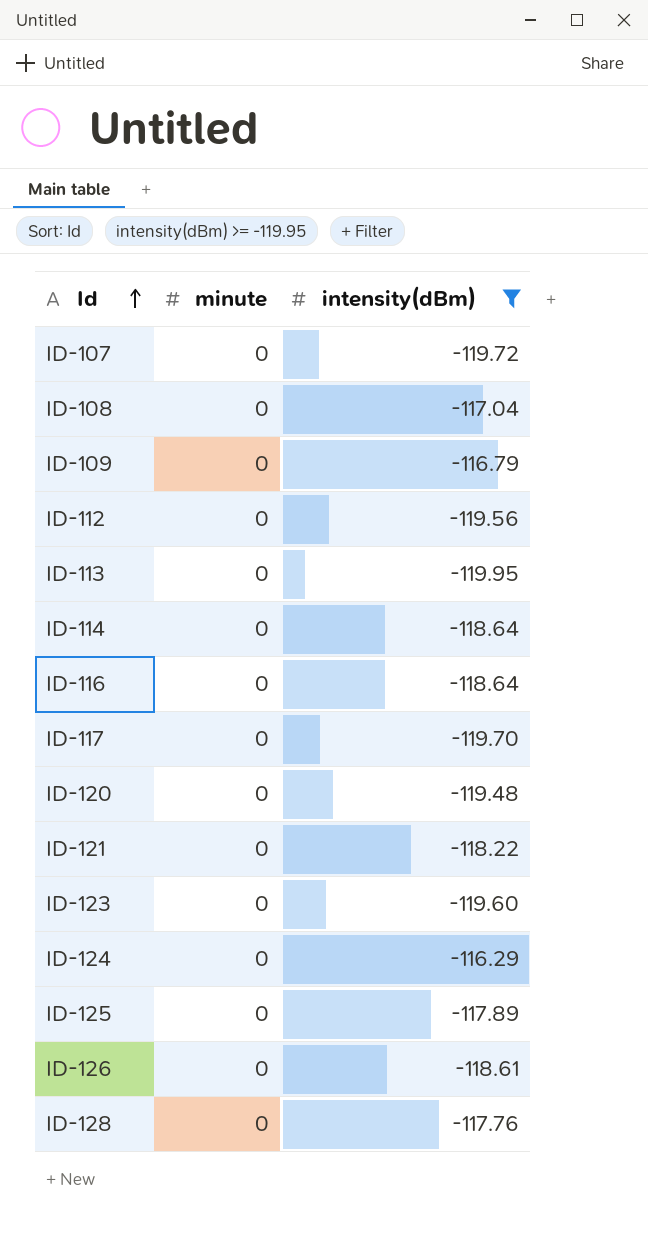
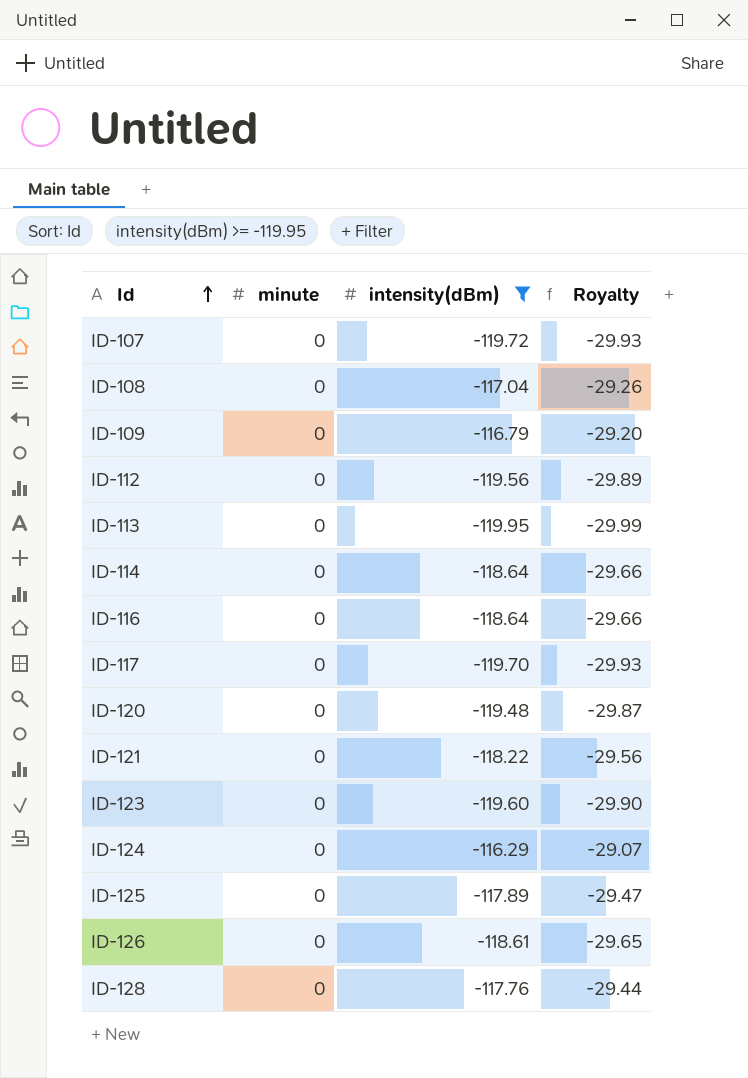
column Royalty | formula: none -> [intensity(dBm)] * 0.25

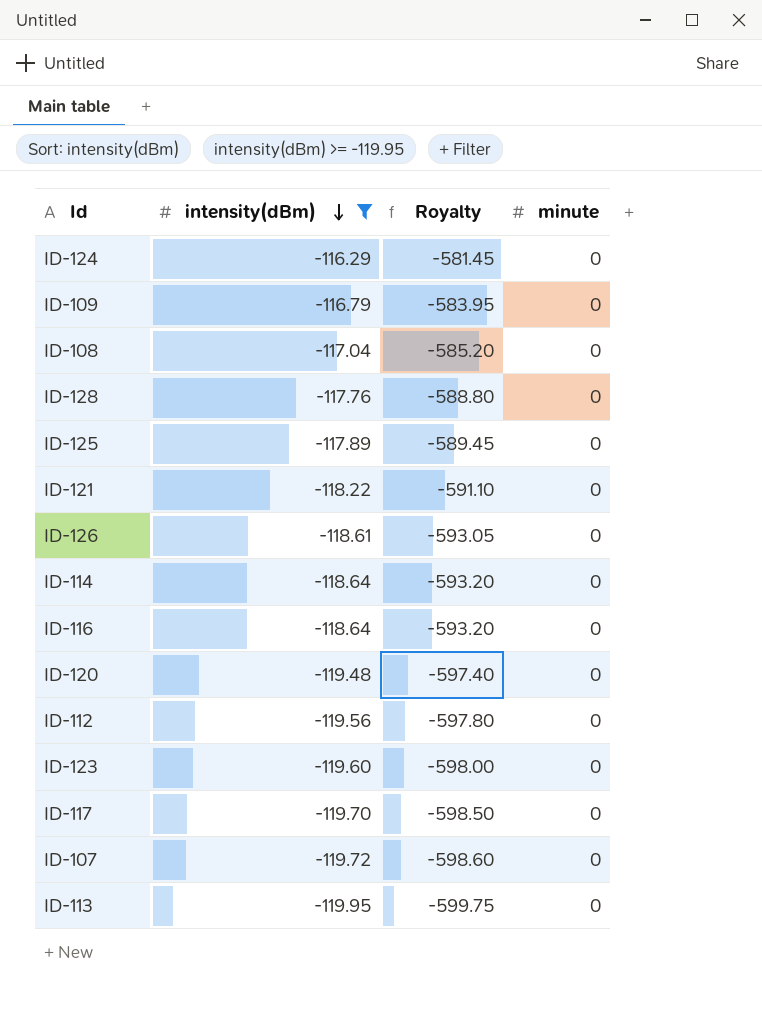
row order: Id ascending -> intensity(dBm) descending
column Royalty | formula: [intensity(dBm)] * 0.25 -> [intensity(dBm)] * 5
column minute | position: 2 -> 4

